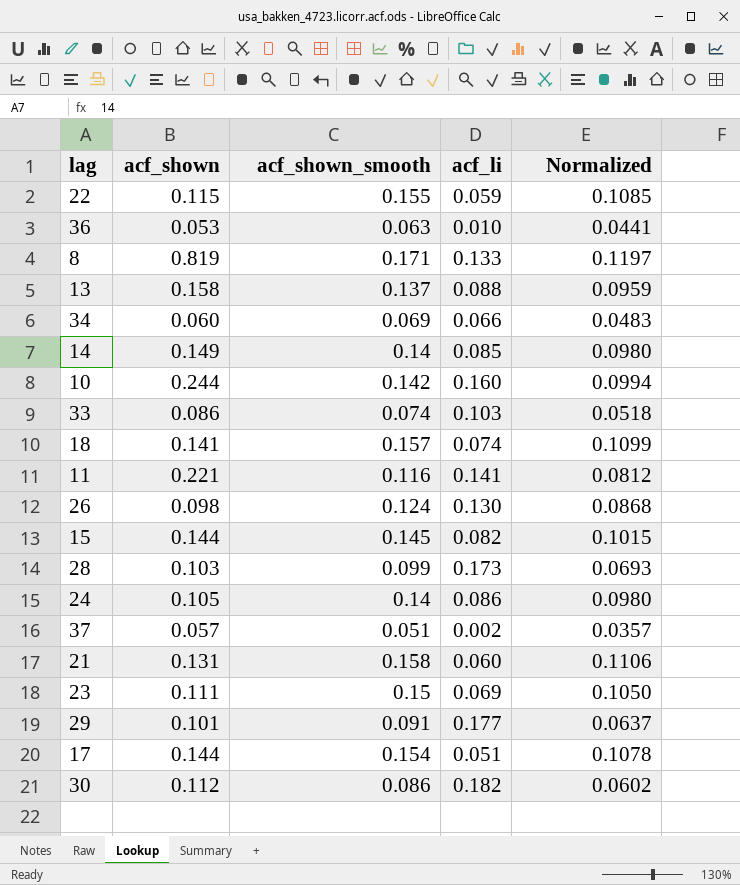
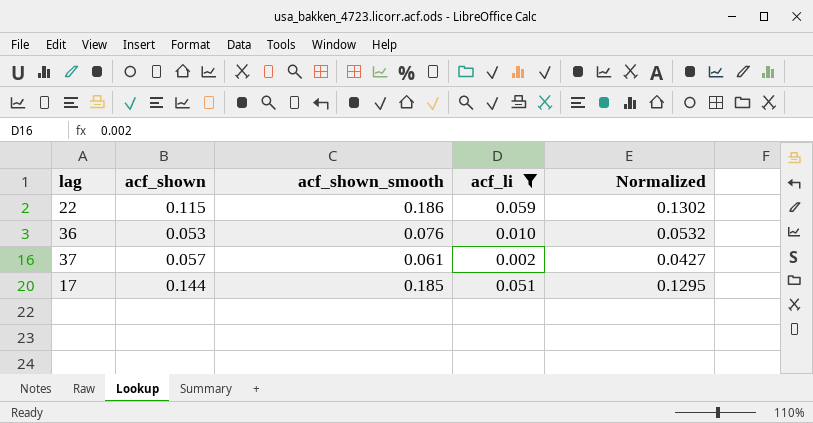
filter: none -> acf_li <= 0.059
22 | acf_shown_smooth: 0.155 -> 0.186
22 | Normalized: 0.1085 -> 0.1302
36 | acf_shown_smooth: 0.063 -> 0.076
36 | Normalized: 0.0441 -> 0.0532
37 | acf_shown_smooth: 0.051 -> 0.061
37 | Normalized: 0.0357 -> 0.0427
17 | acf_shown_smooth: 0.154 -> 0.185
17 | Normalized: 0.1078 -> 0.1295

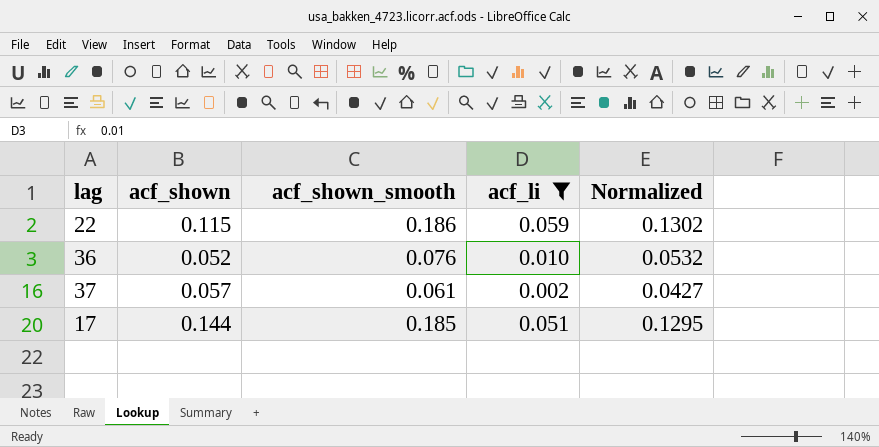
36 | acf_shown: 0.053 -> 0.052

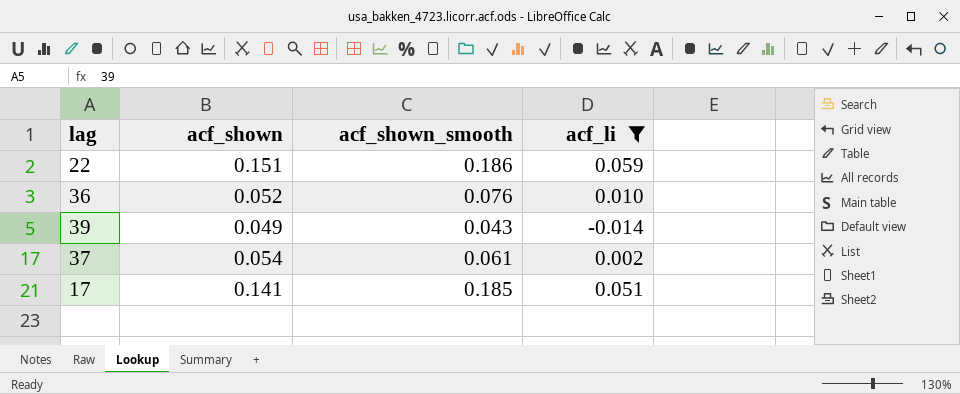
column Normalized | formula: [acf_shown_smooth] * 0.7 -> none
22 | acf_shown: 0.115 -> 0.151
row 39: none -> 0.049 | 0.043 | -0.014
37 | acf_shown: 0.057 -> 0.054
17 | acf_shown: 0.144 -> 0.141

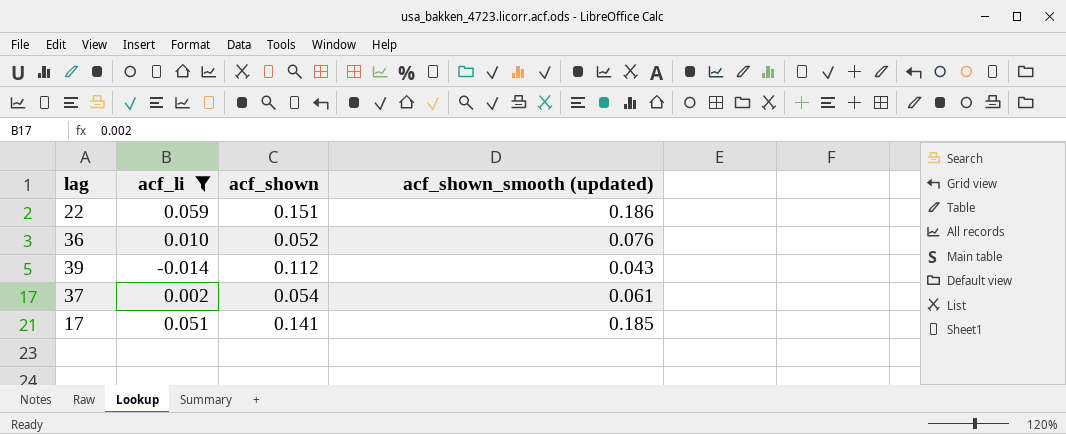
column acf_li | position: 4 -> 2
column name: acf_shown_smooth -> acf_shown_smooth (updated)
39 | acf_shown: 0.049 -> 0.112

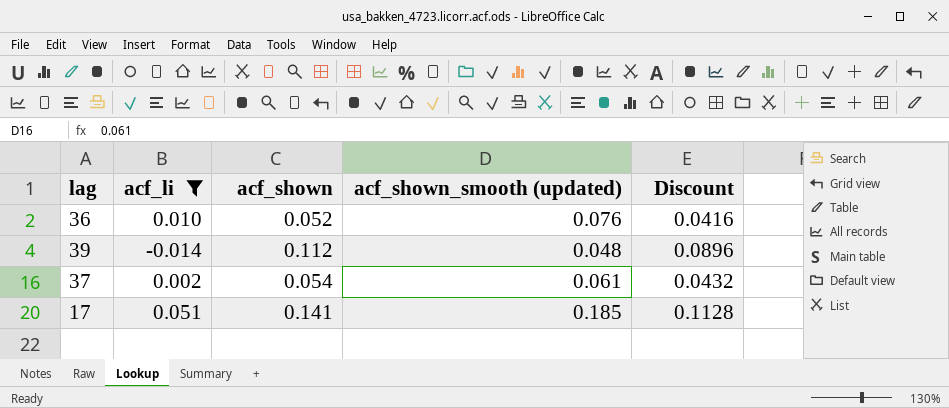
column Discount | formula: none -> [acf_shown] * 0.8
row 22: 0.059 | 0.151 | 0.186 -> none
39 | acf_shown_smooth (updated): 0.043 -> 0.048

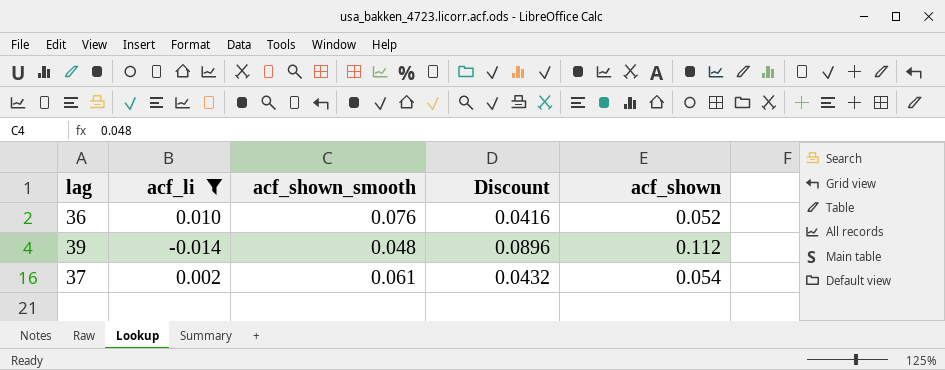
column name: acf_shown_smooth (updated) -> acf_shown_smooth
column acf_shown | position: 3 -> 5
row 17: 0.051 | 0.141 | 0.185 | 0.1128 -> none

